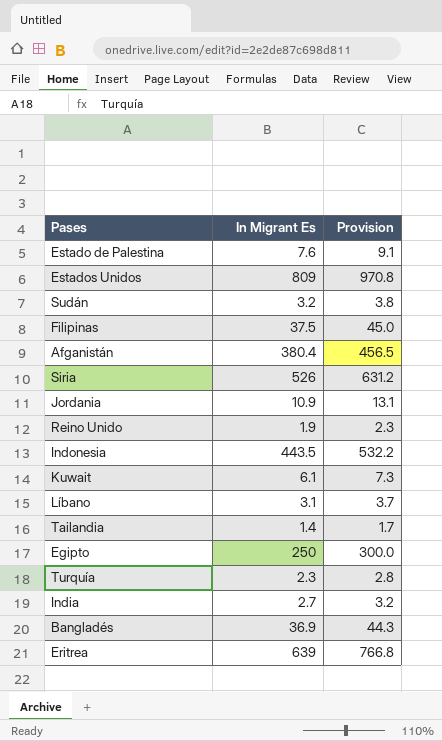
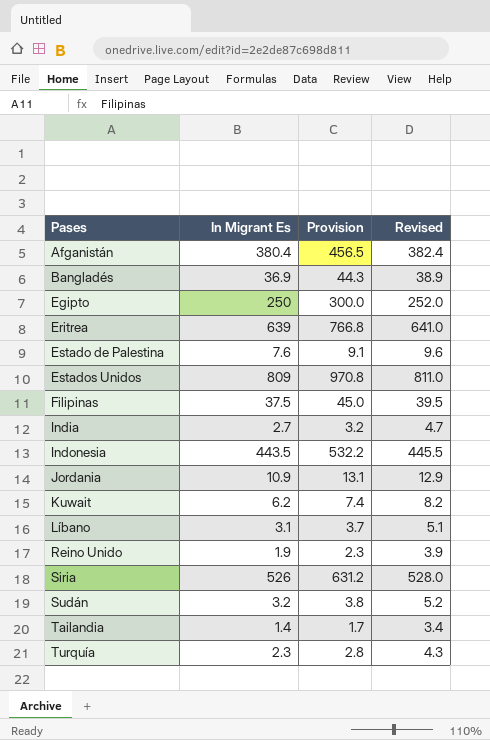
row order: none -> Pases ascending
column Revised | formula: none -> [In Migrant Es] + 2
Kuwait | In Migrant Es: 6.1 -> 6.2
Kuwait | Provision: 7.3 -> 7.4

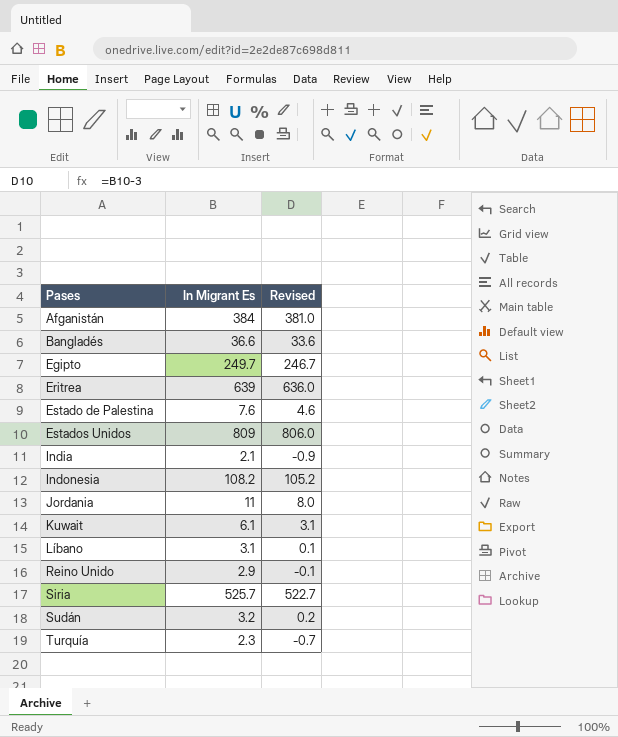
column Provision | formula: [In Migrant Es] * 1.2 -> none
column Revised | formula: [In Migrant Es] + 2 -> [In Migrant Es] - 3
row Filipinas: 37.5 | 45.0 | 39.5 -> none
row Tailandia: 1.4 | 1.7 | 3.4 -> none
Afganistán | In Migrant Es: 380.4 -> 384
Bangladés | In Migrant Es: 36.9 -> 36.6
Egipto | In Migrant Es: 250 -> 249.7
India | In Migrant Es: 2.7 -> 2.1
Indonesia | In Migrant Es: 443.5 -> 108.2
Jordania | In Migrant Es: 10.9 -> 11
Kuwait | In Migrant Es: 6.2 -> 6.1
Reino Unido | In Migrant Es: 1.9 -> 2.9
Siria | In Migrant Es: 526 -> 525.7

